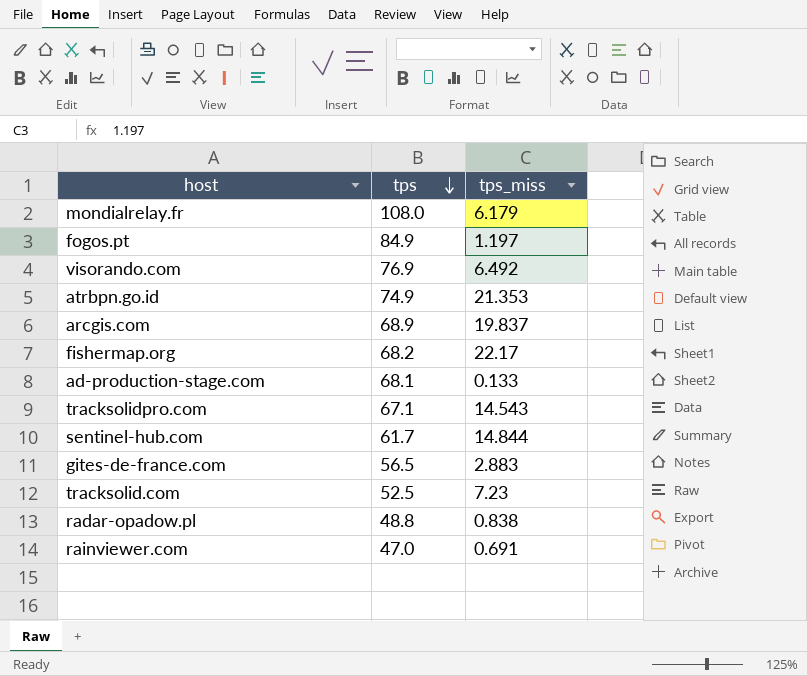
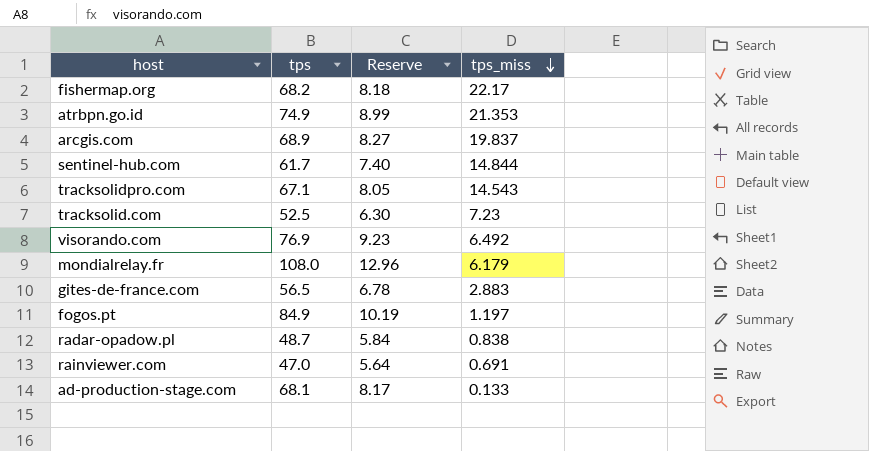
row order: tps descending -> tps_miss descending
column Reserve | formula: none -> [tps] * 0.12
radar-opadow.pl | tps: 48.8 -> 48.7

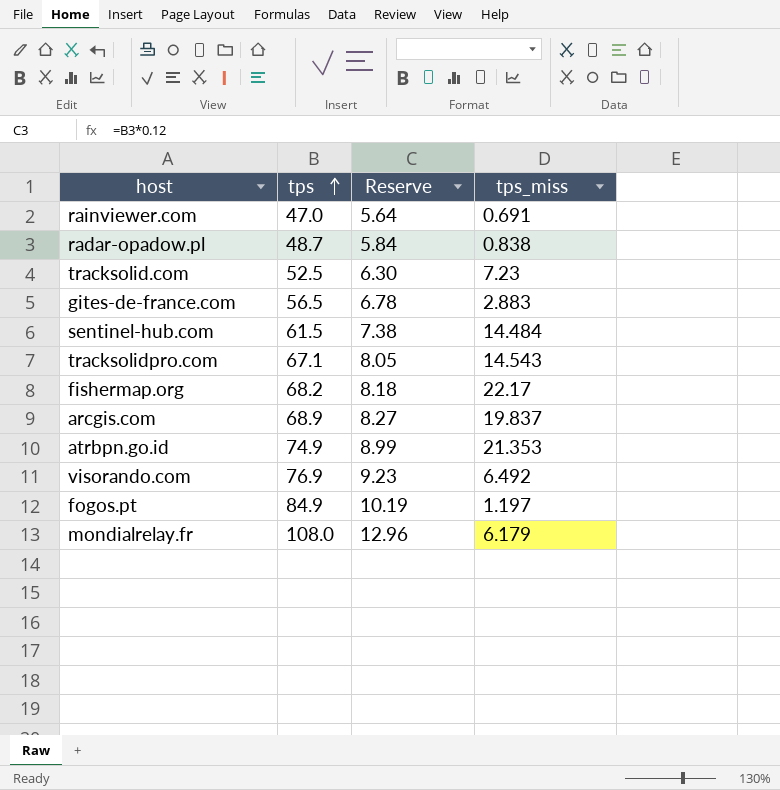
row order: tps_miss descending -> tps ascending
row ad-production-stage.com: 68.1 | 8.17 | 0.133 -> none
sentinel-hub.com | tps: 61.7 -> 61.5
sentinel-hub.com | Reserve: 7.40 -> 7.38
sentinel-hub.com | tps_miss: 14.844 -> 14.484

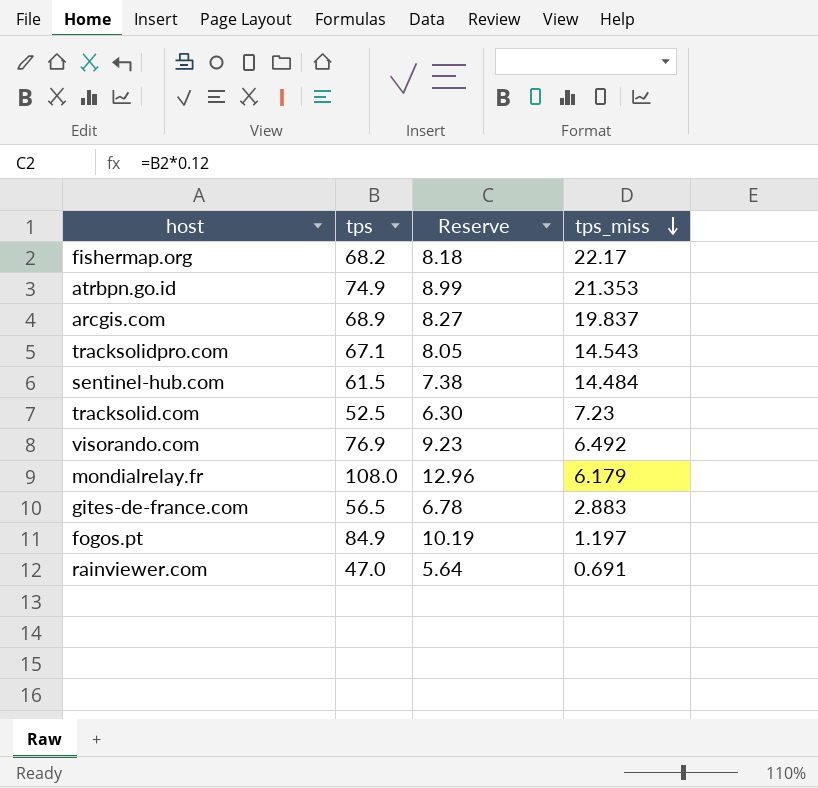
row order: tps ascending -> tps_miss descending
row radar-opadow.pl: 48.7 | 5.84 | 0.838 -> none

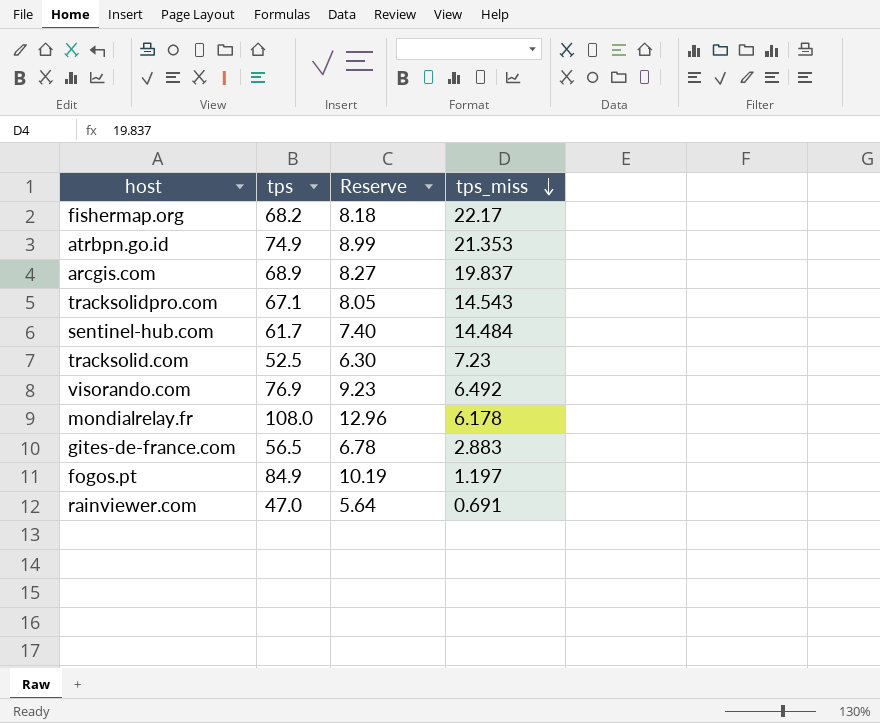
sentinel-hub.com | tps: 61.5 -> 61.7
sentinel-hub.com | Reserve: 7.38 -> 7.40
mondialrelay.fr | tps_miss: 6.179 -> 6.178

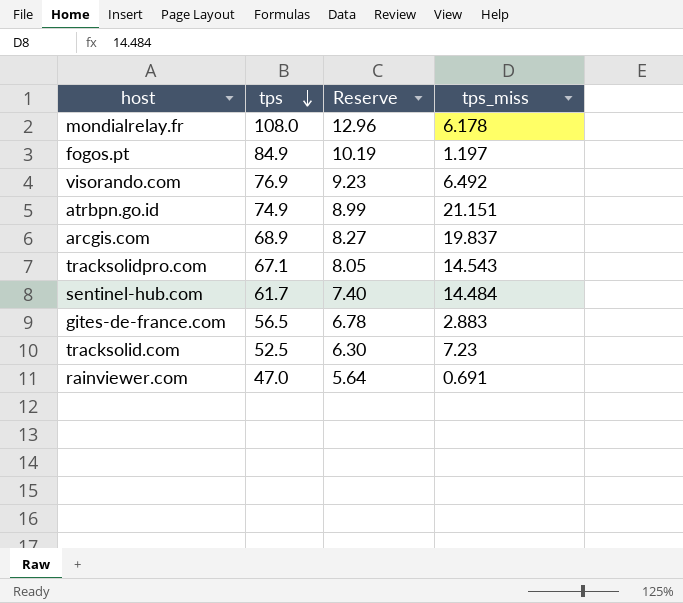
row order: tps_miss descending -> tps descending
row fishermap.org: 68.2 | 8.18 | 22.17 -> none
atrbpn.go.id | tps_miss: 21.353 -> 21.151

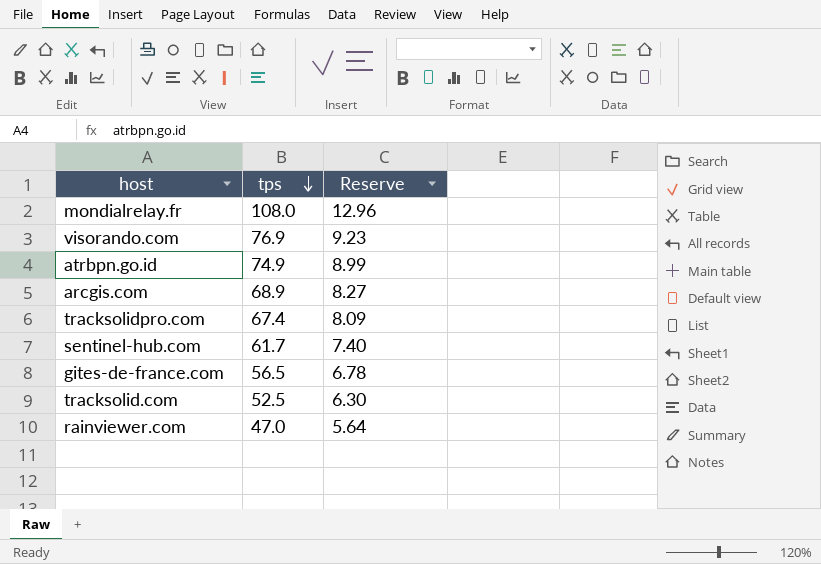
column tps_miss | position: 4 -> none
row fogos.pt: 84.9 | 10.19 | 1.197 -> none
tracksolidpro.com | tps: 67.1 -> 67.4
tracksolidpro.com | Reserve: 8.05 -> 8.09

